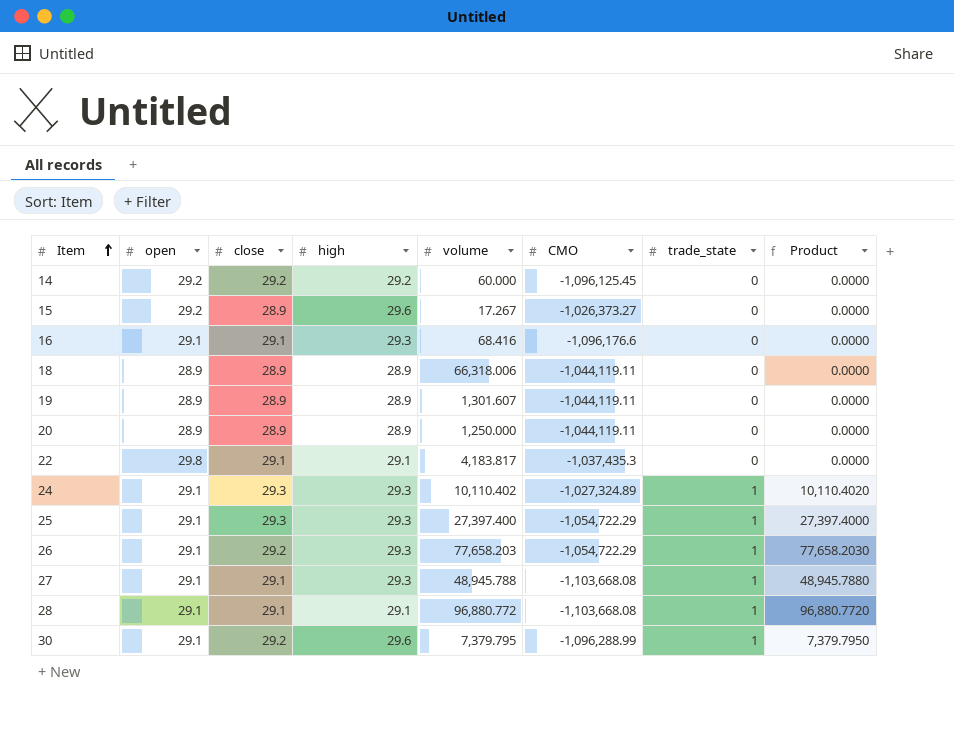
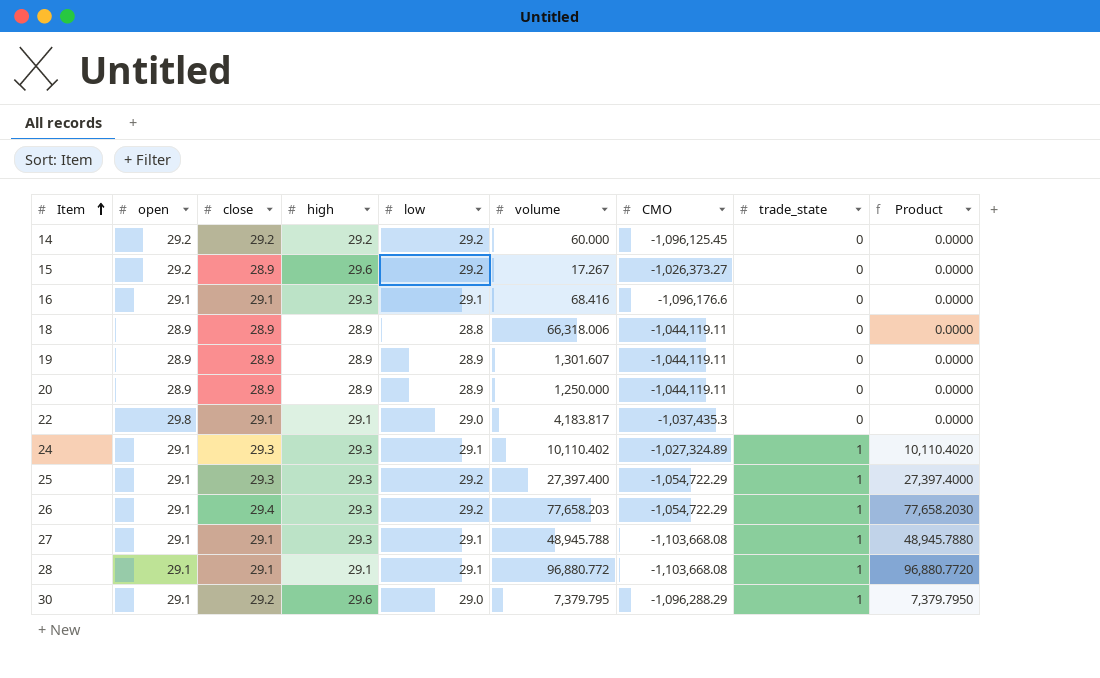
column low | position: none -> 5
26 | close: 29.2 -> 29.4
30 | CMO: -1,096,288.99 -> -1,096,288.29

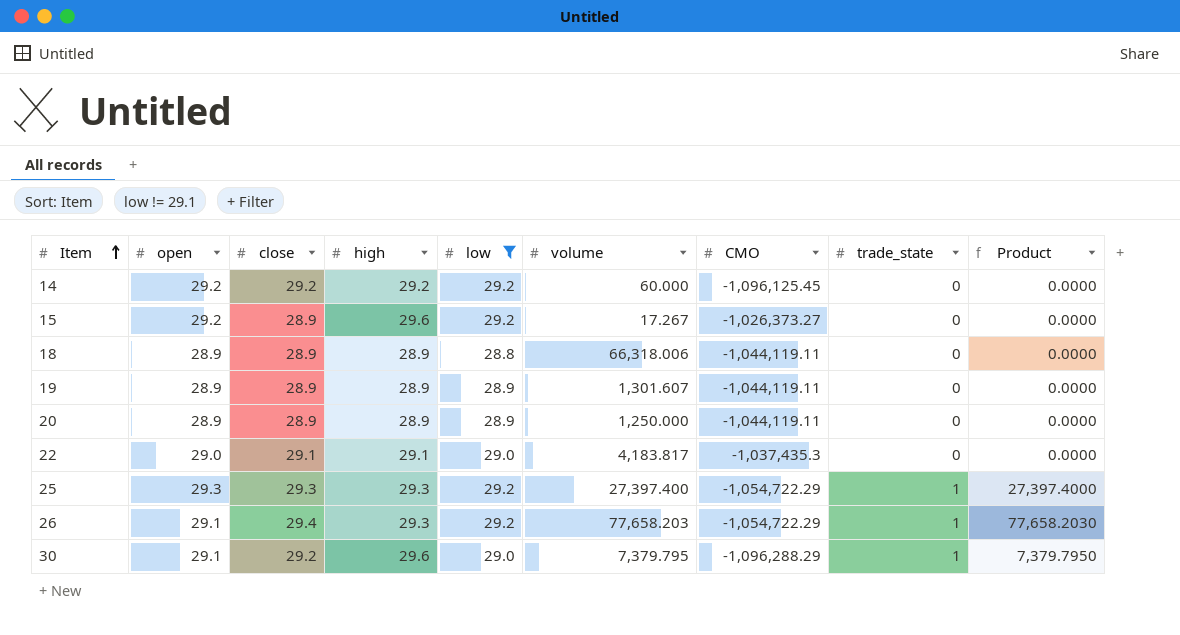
filter: none -> low != 29.1
22 | open: 29.8 -> 29.0
25 | open: 29.1 -> 29.3

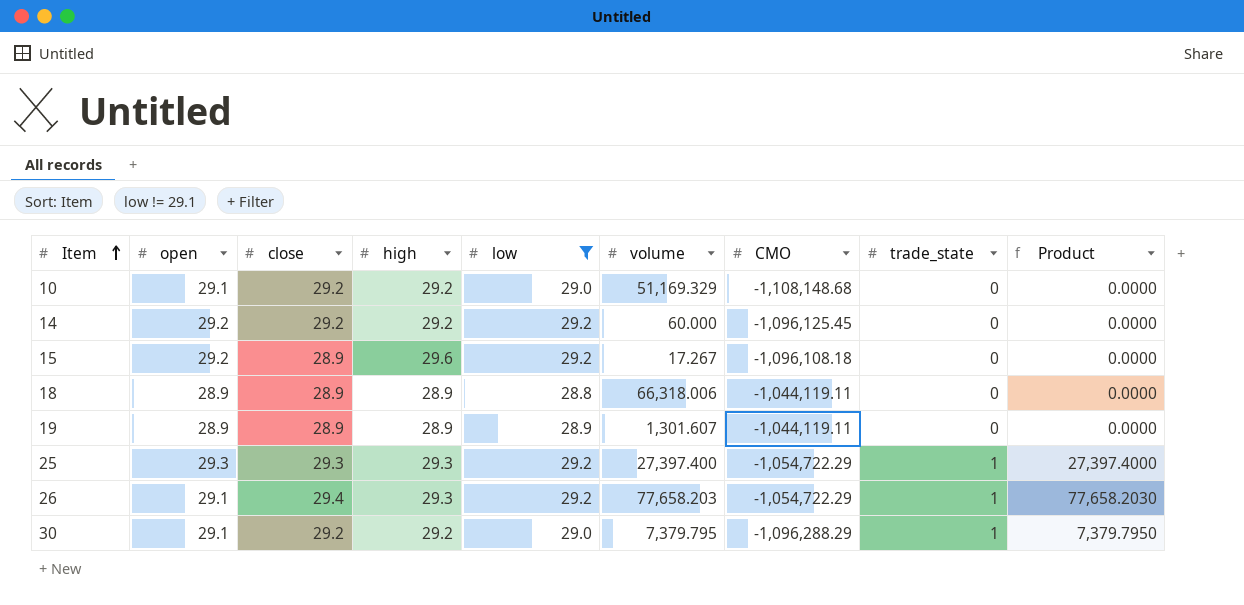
row 20: 28.9 | 28.9 | 28.9 | 28.9 | 1,250.000 | -1,044,119.11 | 0 | 0.0000 -> none
row 22: 29.0 | 29.1 | 29.1 | 29.0 | 4,183.817 | -1,037,435.3 | 0 | 0.0000 -> none
row 10: none -> 29.1 | 29.2 | 29.2 | 29.0 | 51,169.329 | -1,108,148.68 | 0 | 0.0000
15 | CMO: -1,026,373.27 -> -1,096,108.18
30 | high: 29.6 -> 29.2

